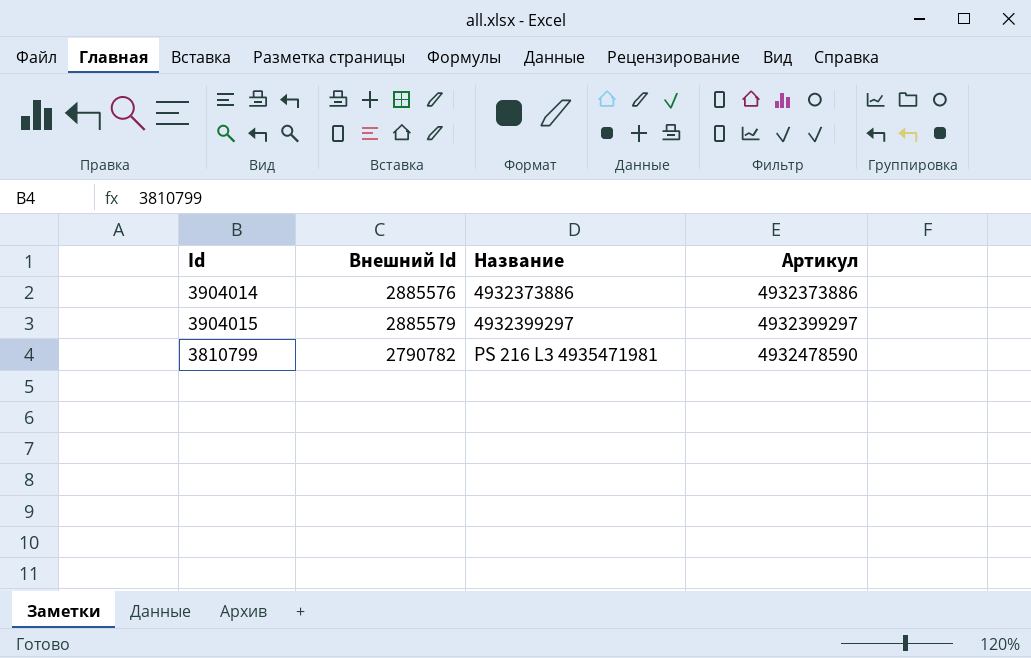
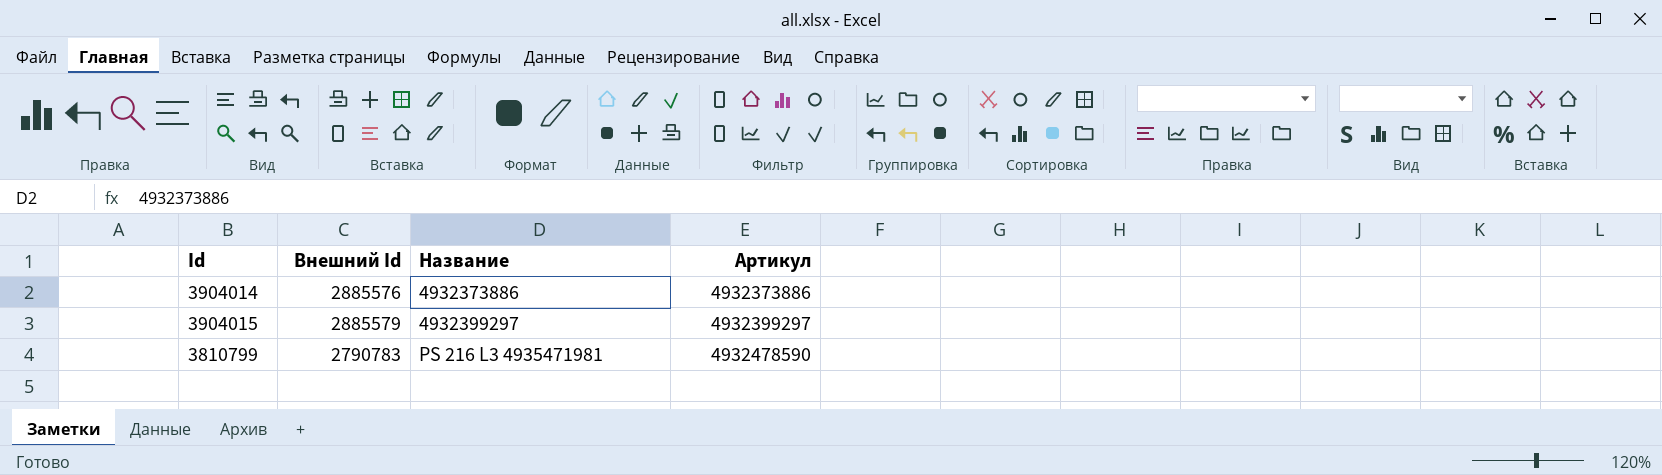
3810799 | Внешний Id: 2790782 -> 2790783

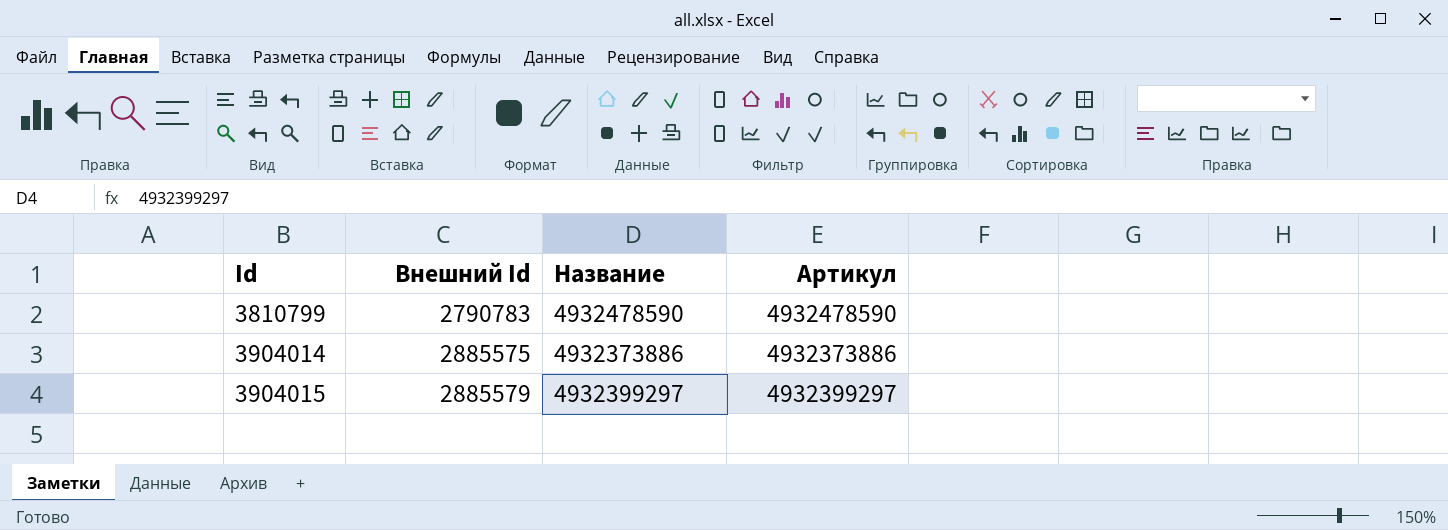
row order: Название ascending -> Id ascending
3810799 | Название: PS 216 L3 4935471981 -> 4932478590
3904014 | Внешний Id: 2885576 -> 2885575

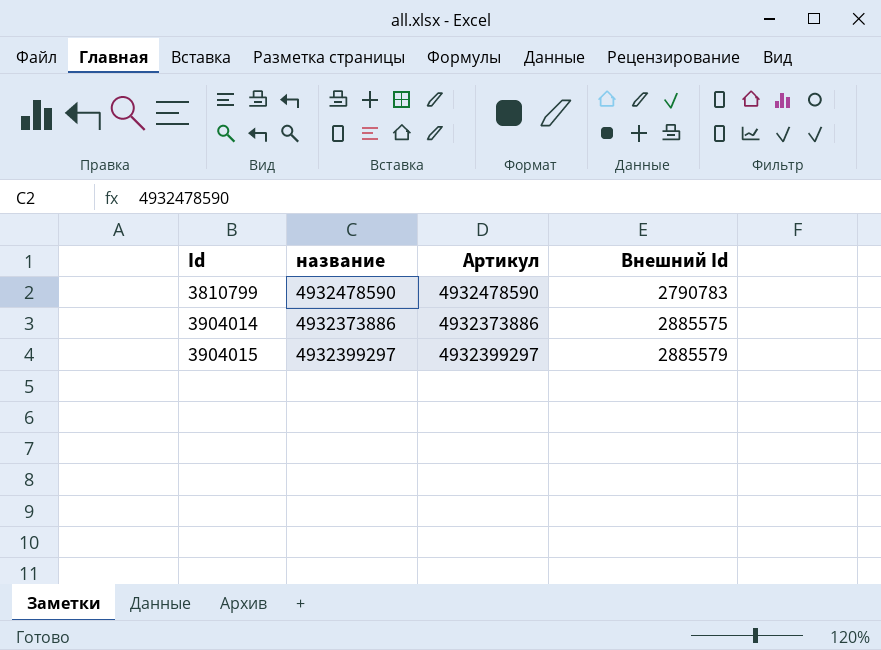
column name: Название -> название
column Внешний Id | position: 2 -> 4

